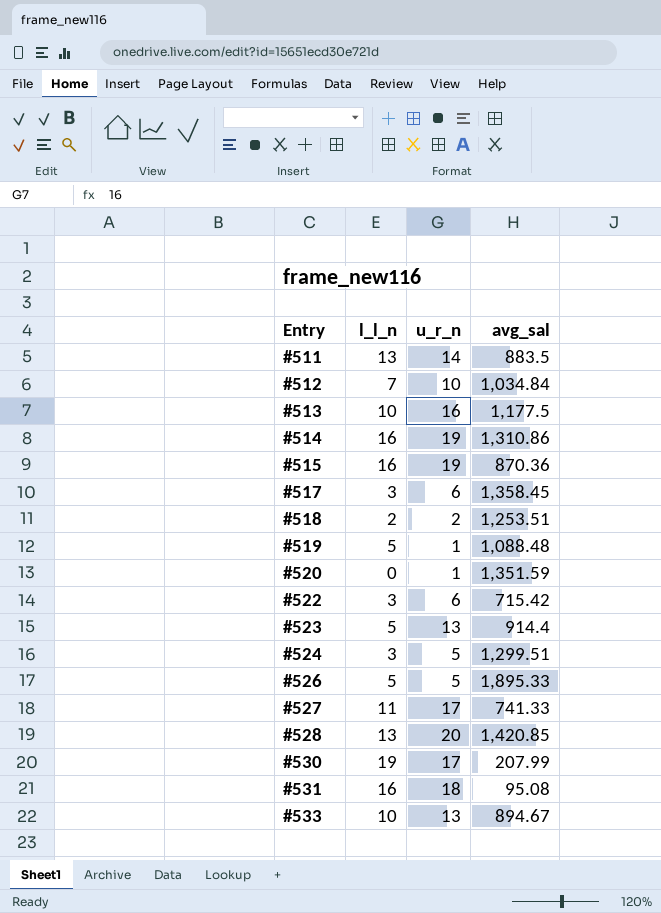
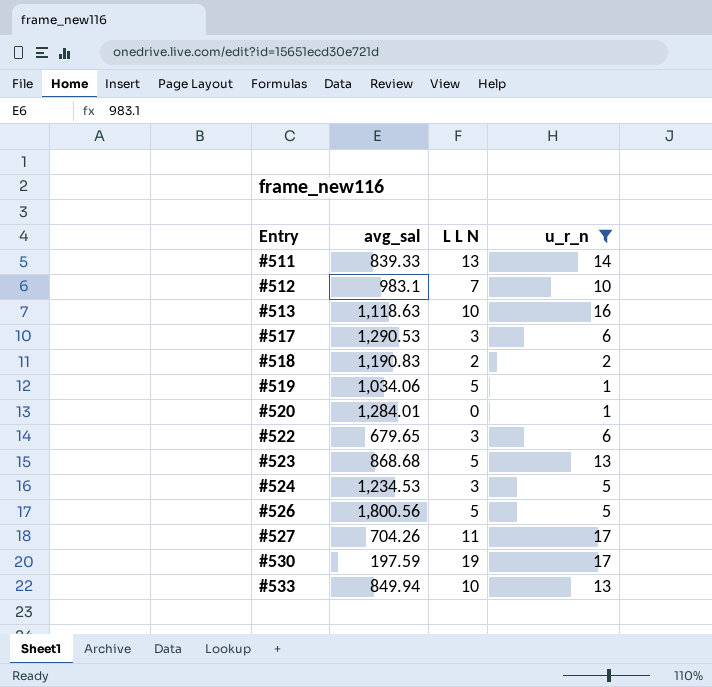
filter: none -> u_r_n <= 17
column avg_sal | position: 4 -> 2
column name: l_l_n -> L L N
#511 | avg_sal: 883.5 -> 839.33
#512 | avg_sal: 1,034.84 -> 983.1
#513 | avg_sal: 1,177.5 -> 1,118.63
#517 | avg_sal: 1,358.45 -> 1,290.53
#518 | avg_sal: 1,253.51 -> 1,190.83
#519 | avg_sal: 1,088.48 -> 1,034.06
#520 | avg_sal: 1,351.59 -> 1,284.01
#522 | avg_sal: 715.42 -> 679.65
#523 | avg_sal: 914.4 -> 868.68
#524 | avg_sal: 1,299.51 -> 1,234.53
#526 | avg_sal: 1,895.33 -> 1,800.56
#527 | avg_sal: 741.33 -> 704.26
#530 | avg_sal: 207.99 -> 197.59
#533 | avg_sal: 894.67 -> 849.94

